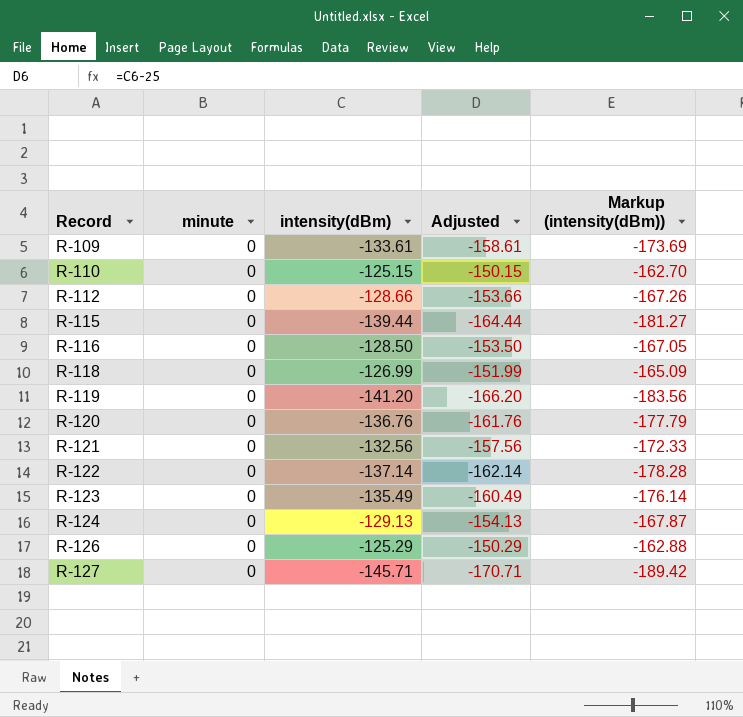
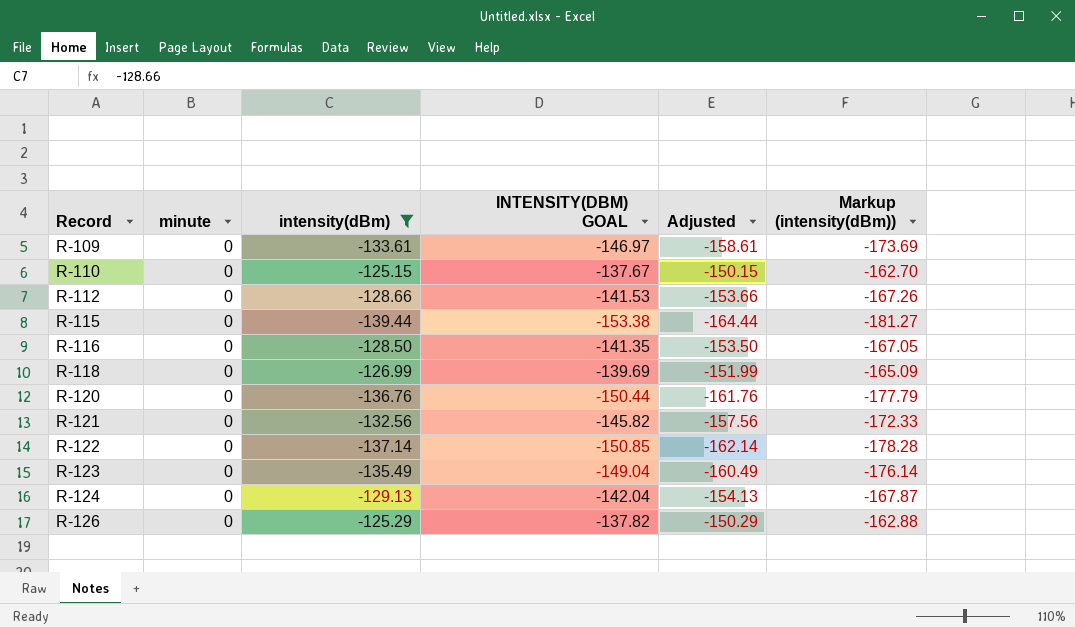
filter: none -> intensity(dBm) >= -139.44
column INTENSITY(DBM) GOAL | formula: none -> [intensity(dBm)] * 1.1

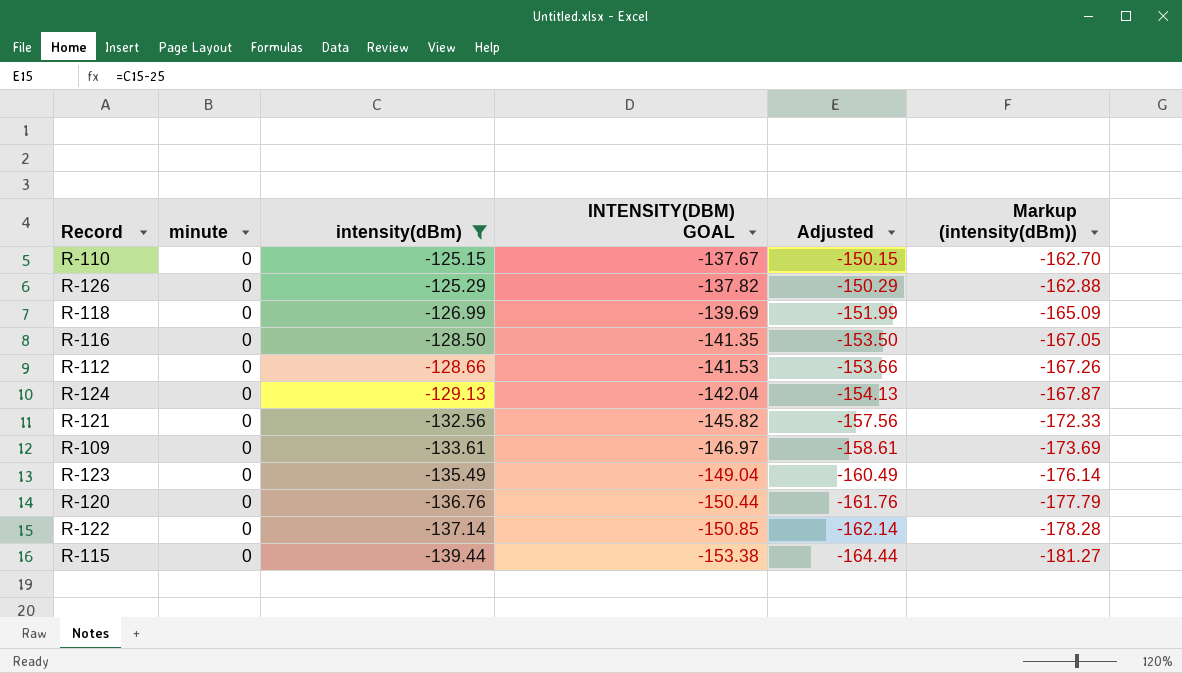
row order: Record ascending -> intensity(dBm) descending

